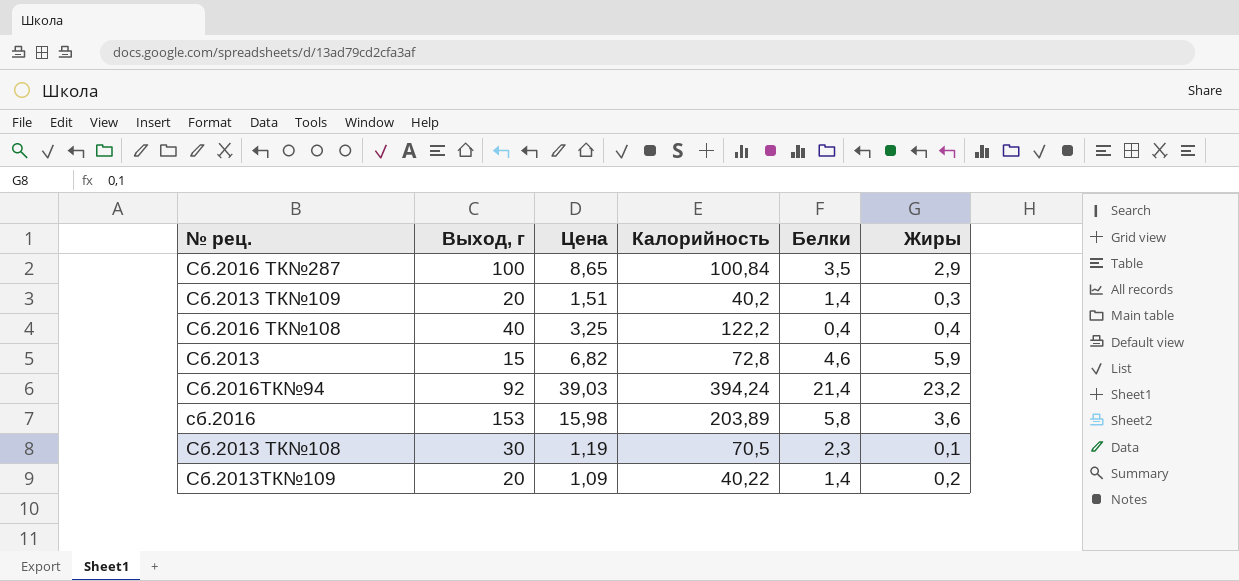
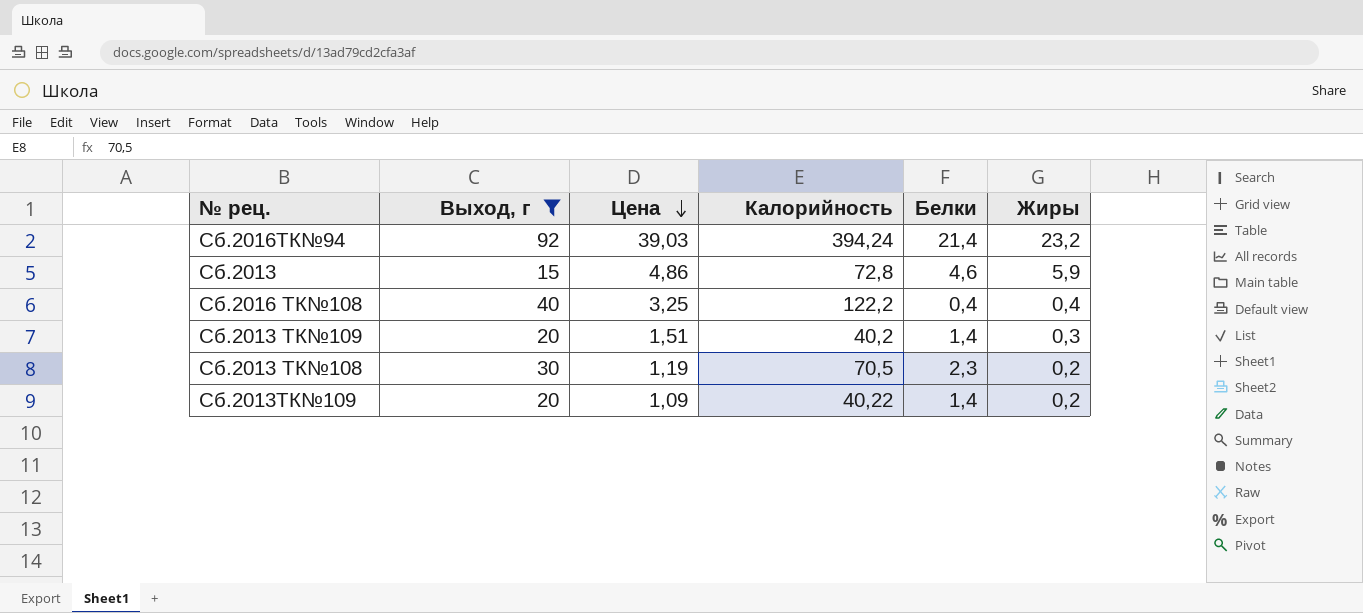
filter: none -> Выход, г <= 92
row order: none -> Цена descending
Сб.2013 | Цена: 6,82 -> 4,86
Сб.2013 ТК№108 | Жиры: 0,1 -> 0,2

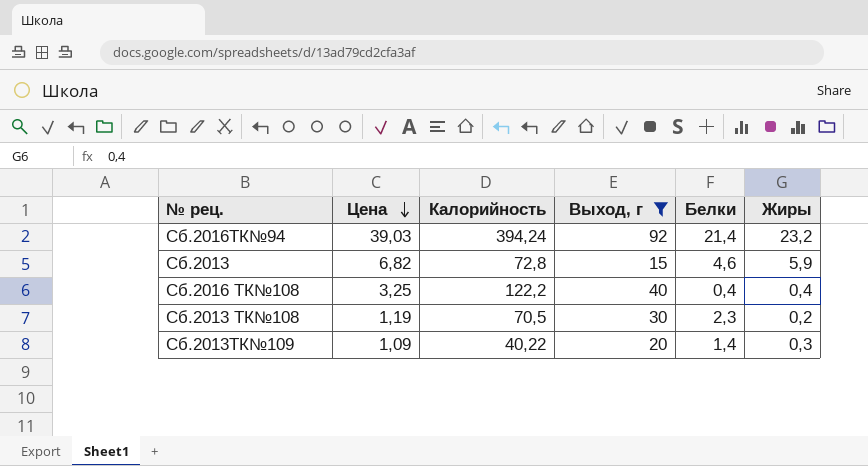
column Выход, г | position: 2 -> 4
row Сб.2013 ТК№109: 20 | 1,51 | 40,2 | 1,4 | 0,3 -> none
Сб.2013 | Цена: 4,86 -> 6,82
Сб.2013ТК№109 | Жиры: 0,2 -> 0,3

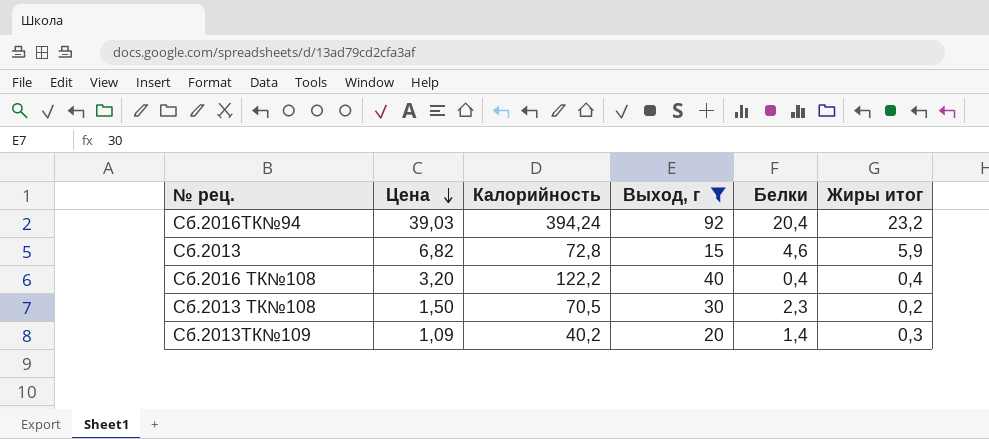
column name: Жиры -> Жиры итог
Сб.2016ТК№94 | Белки: 21,4 -> 20,4
Сб.2016 ТК№108 | Цена: 3,25 -> 3,20
Сб.2013 ТК№108 | Цена: 1,19 -> 1,50
Сб.2013ТК№109 | Калорийность: 40,22 -> 40,2

